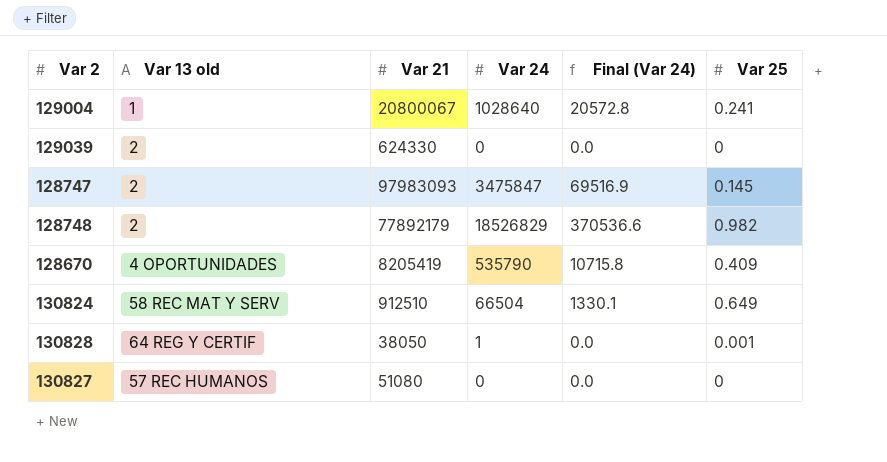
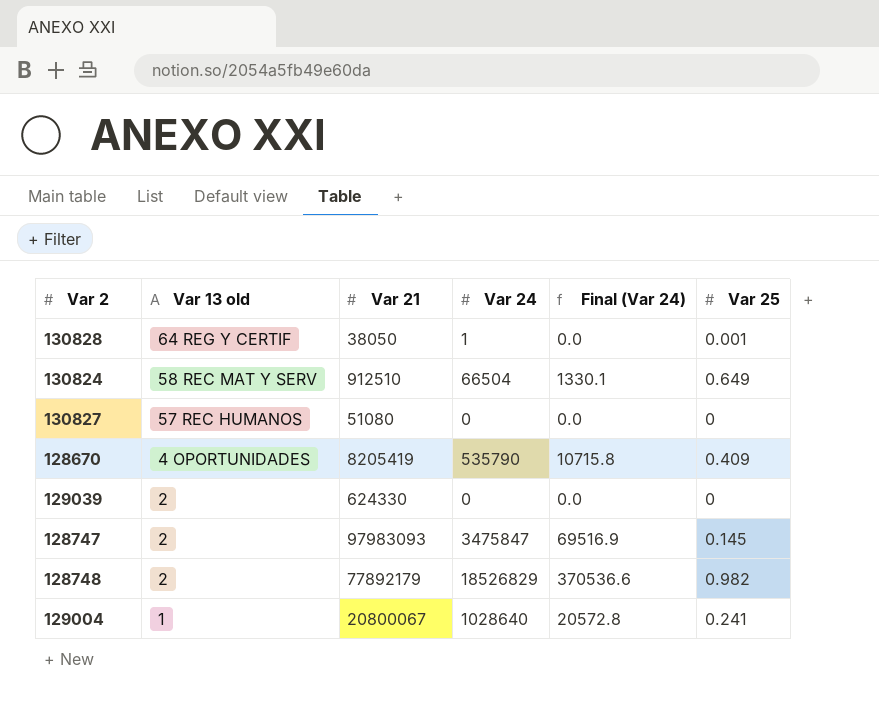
row order: none -> Var 13 old descending

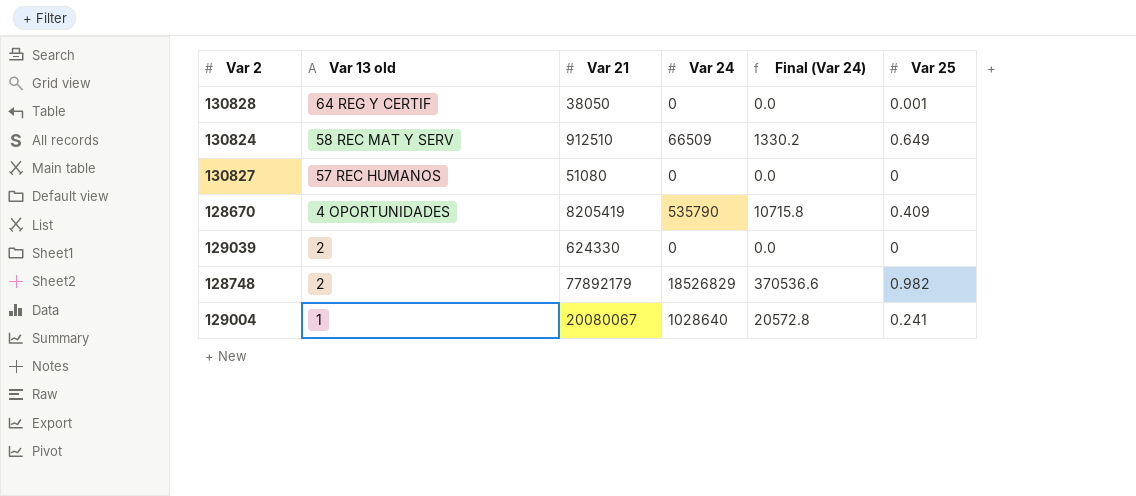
row 128747: 2 | 97983093 | 3475847 | 69516.9 | 0.145 -> none
130828 | Var 24: 1 -> 0
130824 | Var 24: 66504 -> 66509
130824 | Final (Var 24): 1330.1 -> 1330.2
129004 | Var 21: 20800067 -> 20080067

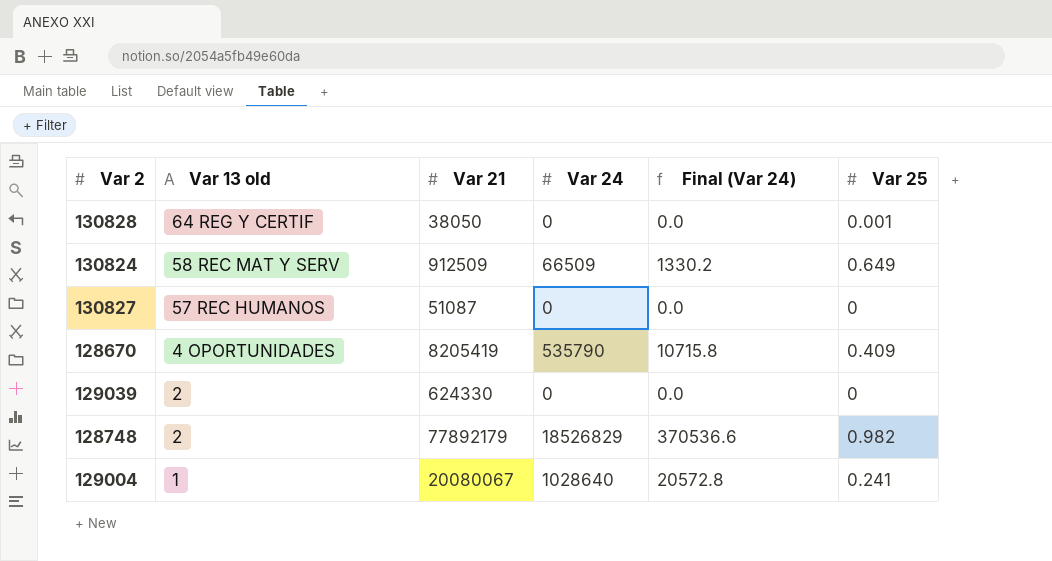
130824 | Var 21: 912510 -> 912509
130827 | Var 21: 51080 -> 51087

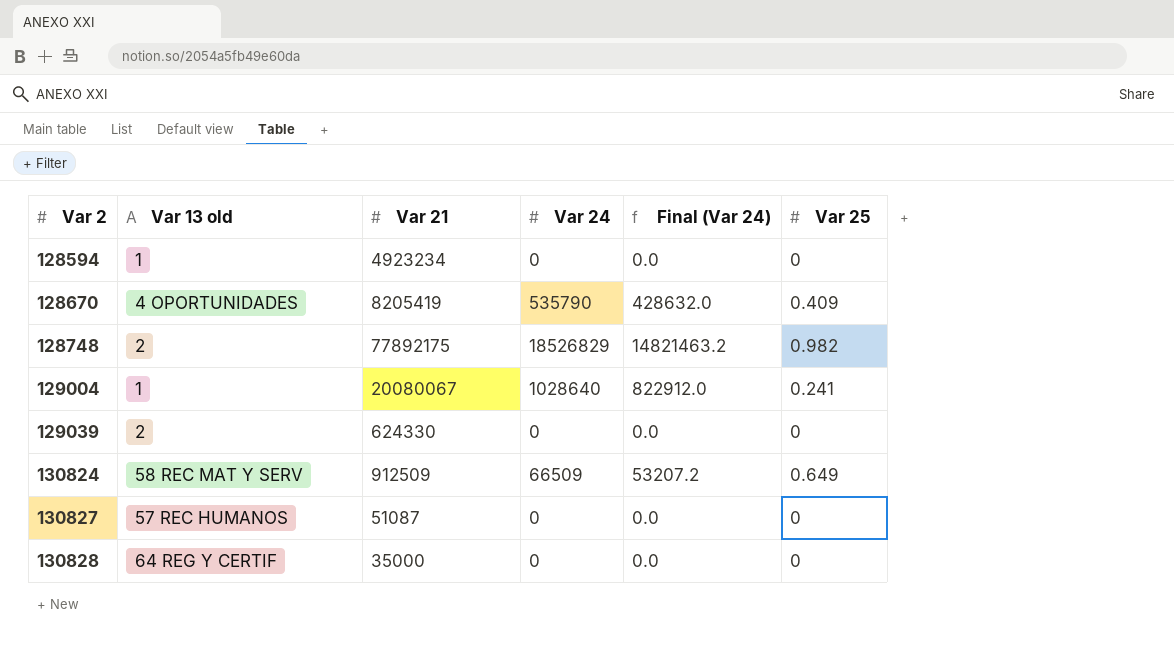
row order: Var 13 old descending -> Var 2 ascending
column Final (Var 24) | formula: [Var 24] * 0.02 -> [Var 24] * 0.8
row 128594: none -> 1 | 4923234 | 0 | 0.0 | 0
128748 | Var 21: 77892179 -> 77892175
130828 | Var 21: 38050 -> 35000
130828 | Var 25: 0.001 -> 0

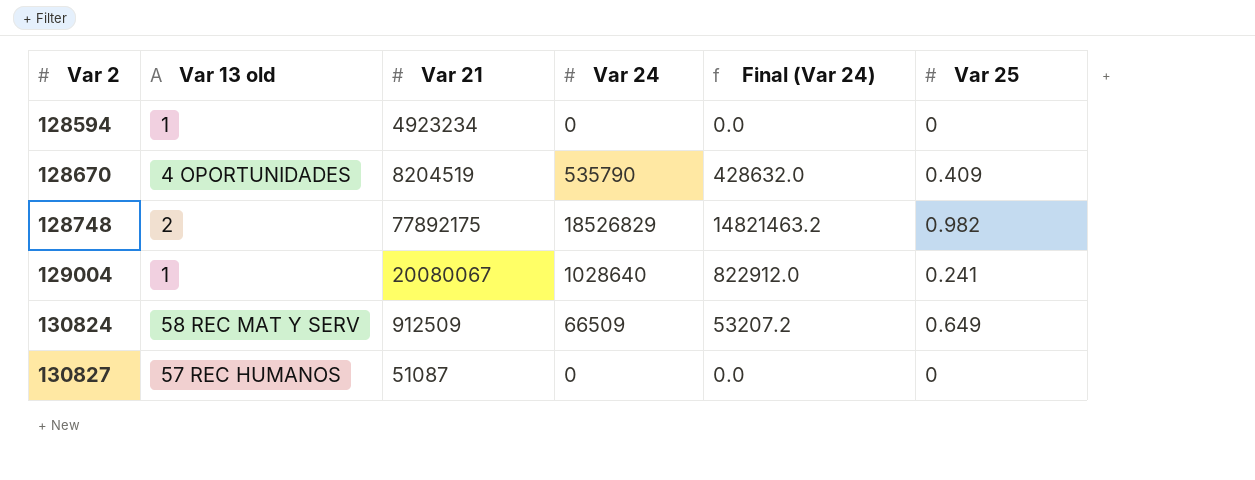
row 129039: 2 | 624330 | 0 | 0.0 | 0 -> none
row 130828: 64 REG Y CERTIF | 35000 | 0 | 0.0 | 0 -> none
128670 | Var 21: 8205419 -> 8204519

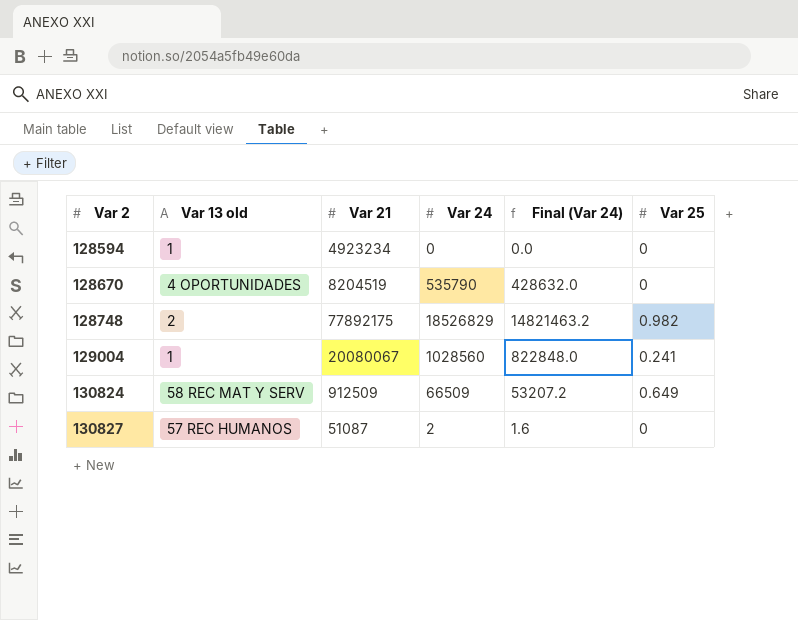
128670 | Var 25: 0.409 -> 0
129004 | Var 24: 1028640 -> 1028560
129004 | Final (Var 24): 822912.0 -> 822848.0
130827 | Var 24: 0 -> 2
130827 | Final (Var 24): 0.0 -> 1.6

